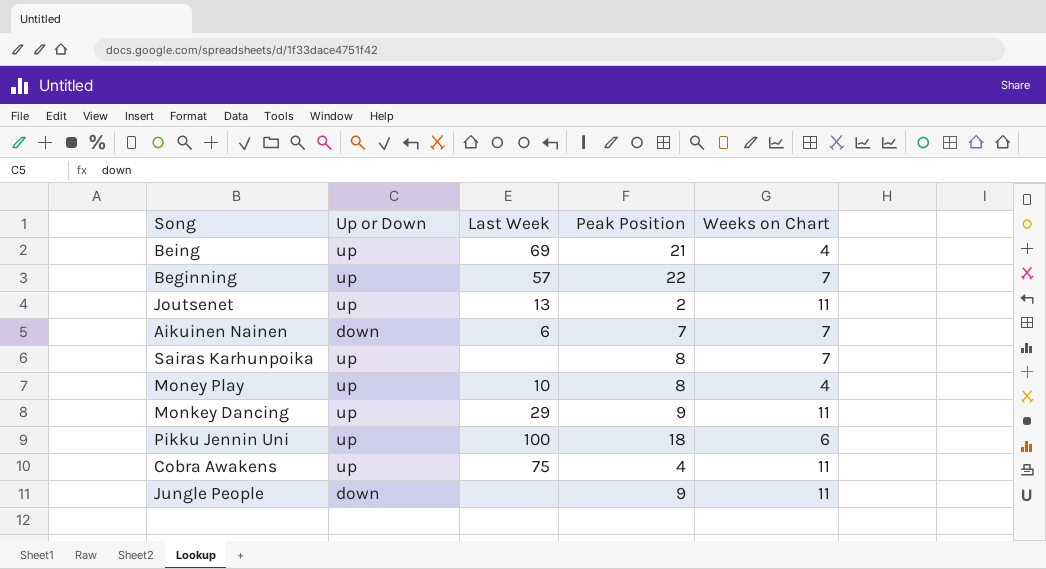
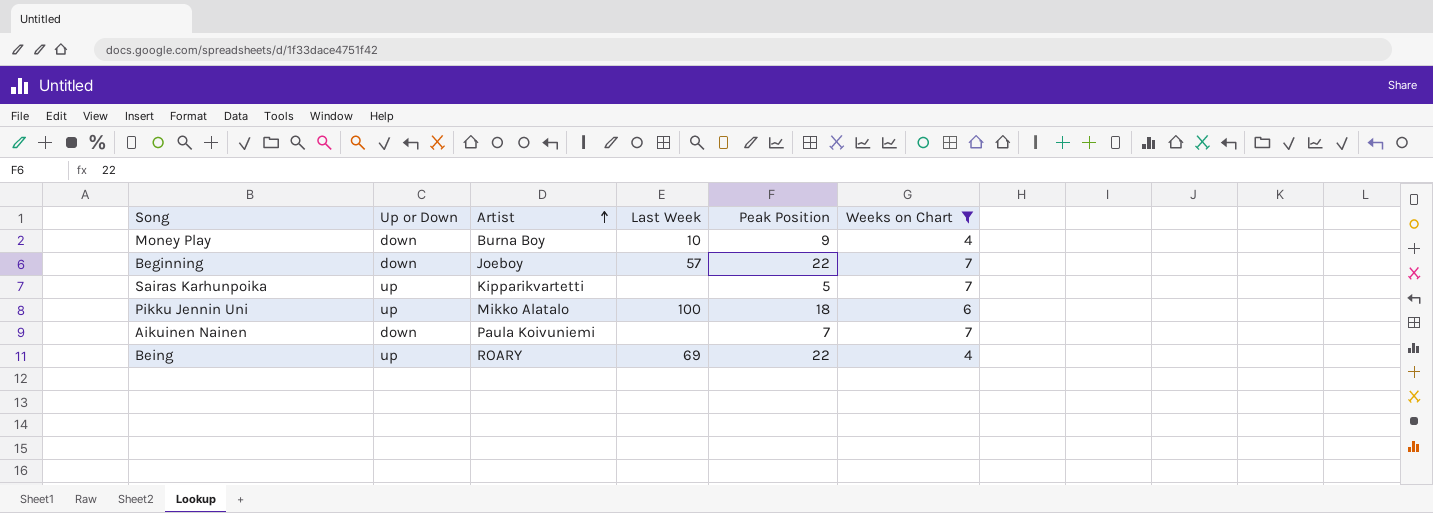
filter: none -> Weeks on Chart != 11
row order: none -> Artist ascending
column Artist | position: none -> 3
Money Play | Up or Down: up -> down
Money Play | Peak Position: 8 -> 9
Beginning | Up or Down: up -> down
Sairas Karhunpoika | Peak Position: 8 -> 5
Aikuinen Nainen | Last Week: 6 -> none
Being | Peak Position: 21 -> 22

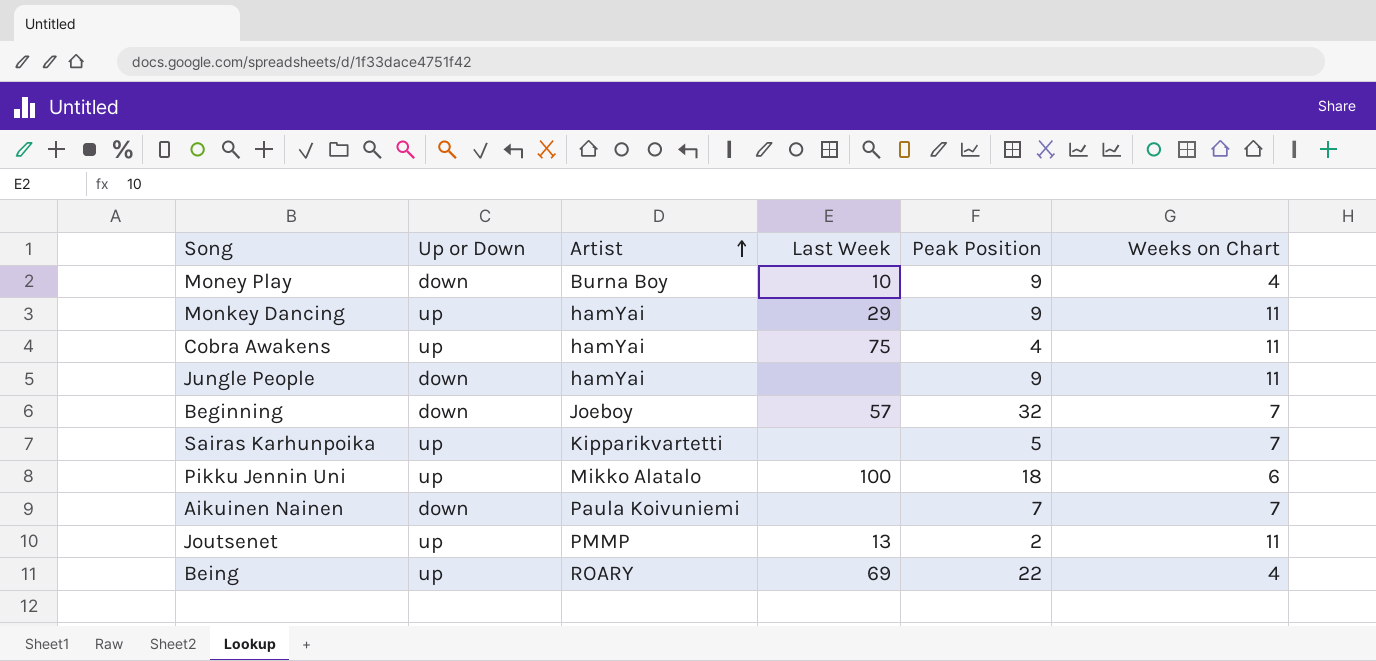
filter: Weeks on Chart != 11 -> none
Beginning | Peak Position: 22 -> 32

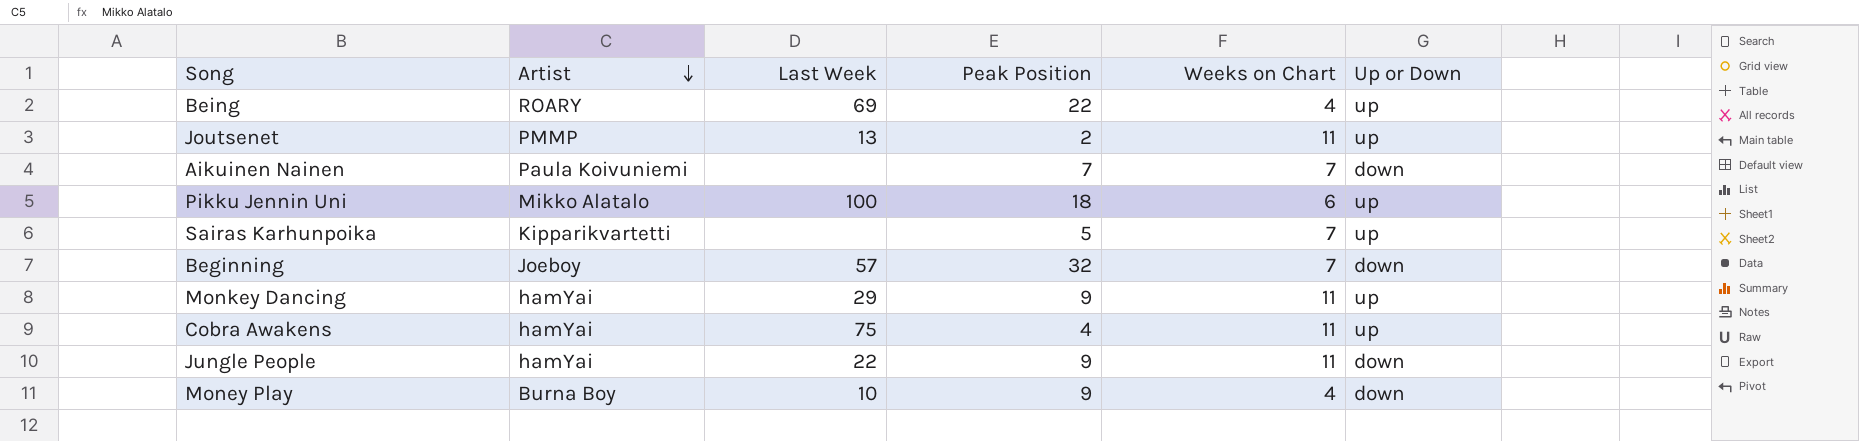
row order: Artist ascending -> Artist descending
column Up or Down | position: 2 -> 6
Jungle People | Last Week: none -> 22

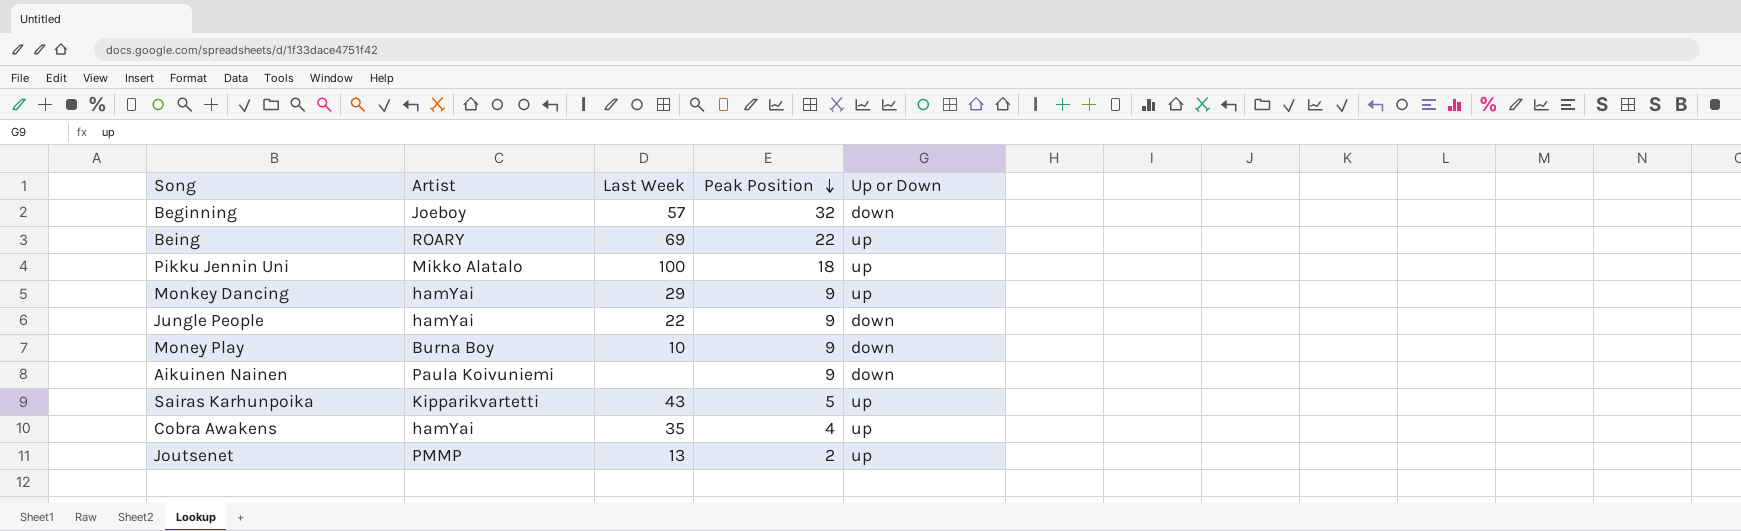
row order: Artist descending -> Peak Position descending
column Weeks on Chart | position: 5 -> none
Aikuinen Nainen | Peak Position: 7 -> 9
Sairas Karhunpoika | Last Week: none -> 43
Cobra Awakens | Last Week: 75 -> 35

